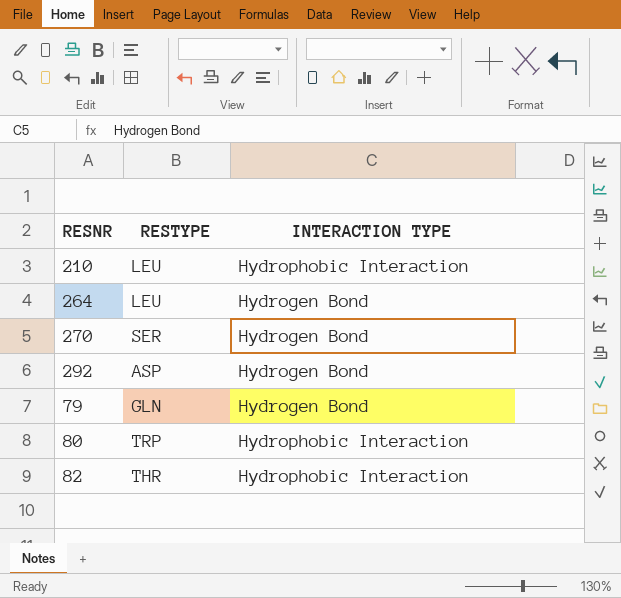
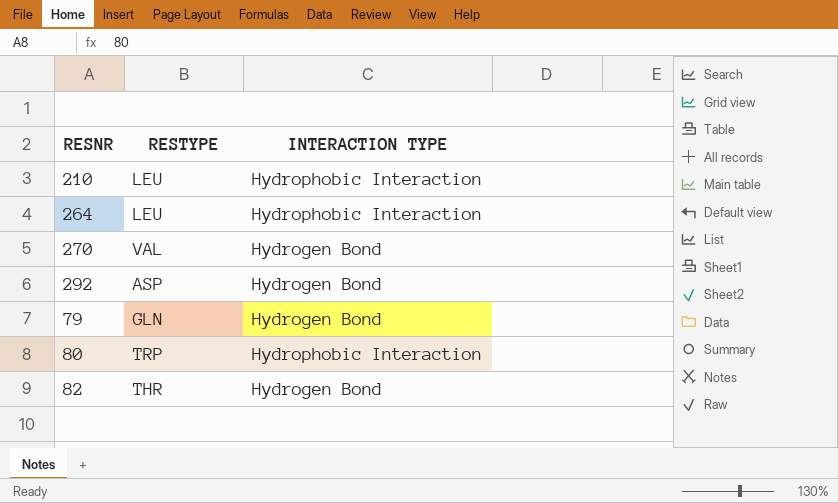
264 | INTERACTION TYPE: Hydrogen Bond -> Hydrophobic Interaction
270 | RESTYPE: SER -> VAL
82 | INTERACTION TYPE: Hydrophobic Interaction -> Hydrogen Bond

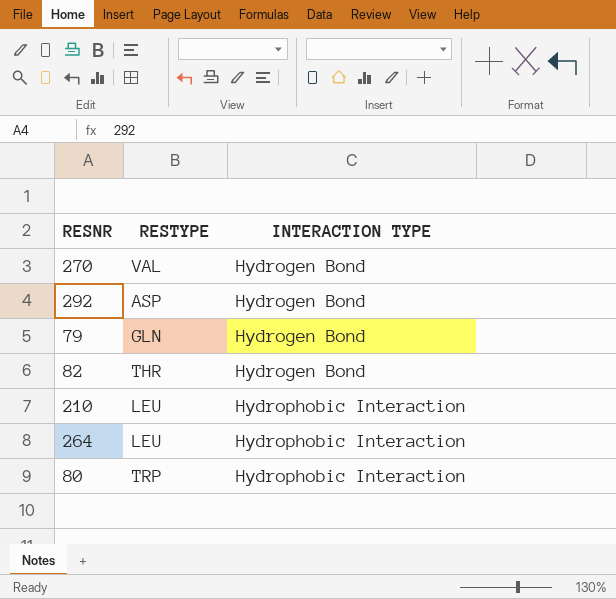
row order: none -> INTERACTION TYPE ascending

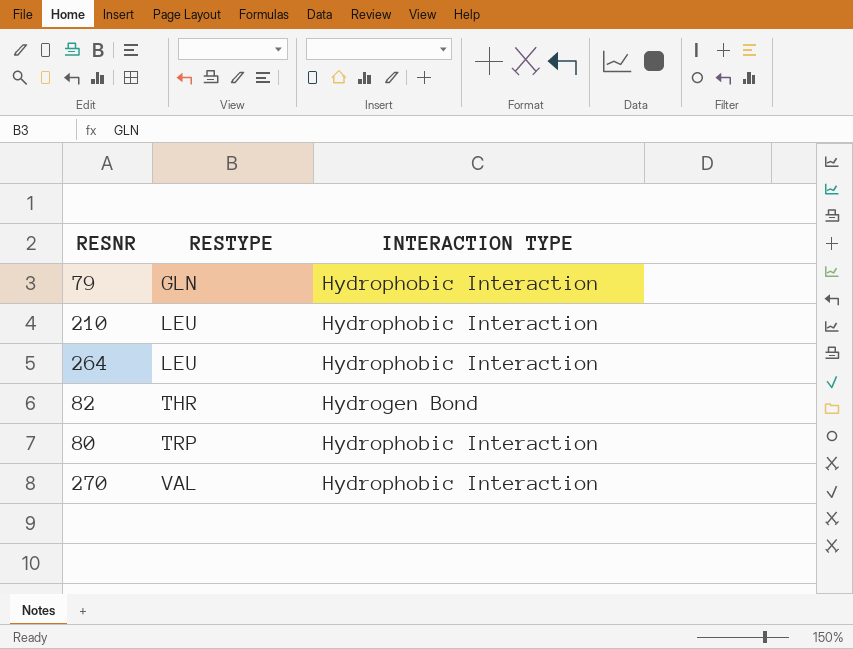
row order: INTERACTION TYPE ascending -> RESTYPE ascending
row 292: ASP | Hydrogen Bond -> none
79 | INTERACTION TYPE: Hydrogen Bond -> Hydrophobic Interaction
270 | INTERACTION TYPE: Hydrogen Bond -> Hydrophobic Interaction

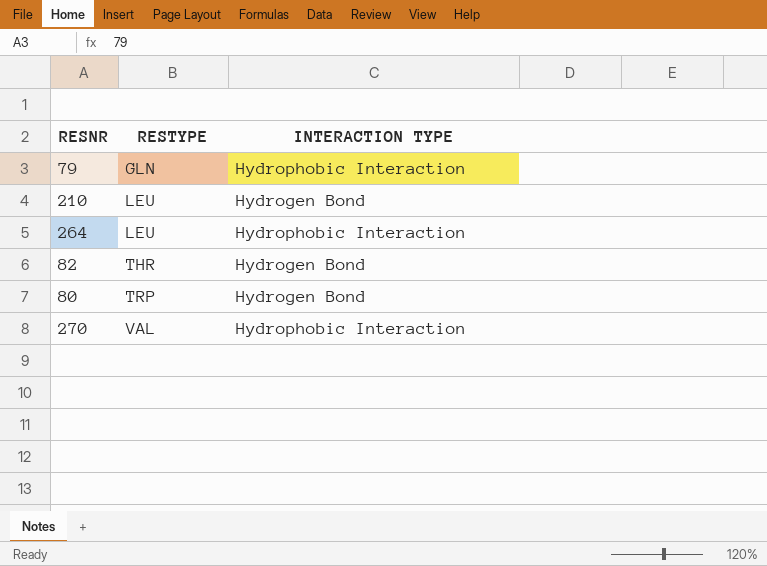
210 | INTERACTION TYPE: Hydrophobic Interaction -> Hydrogen Bond
80 | INTERACTION TYPE: Hydrophobic Interaction -> Hydrogen Bond

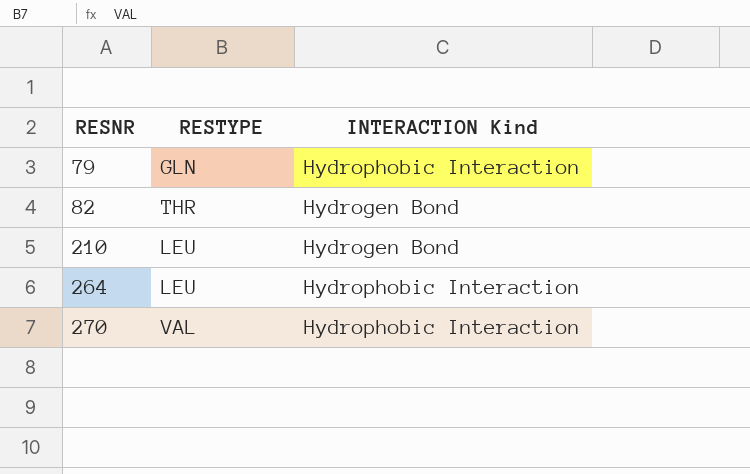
row order: RESTYPE ascending -> RESNR ascending
column name: INTERACTION TYPE -> INTERACTION Kind
row 80: TRP | Hydrogen Bond -> none

